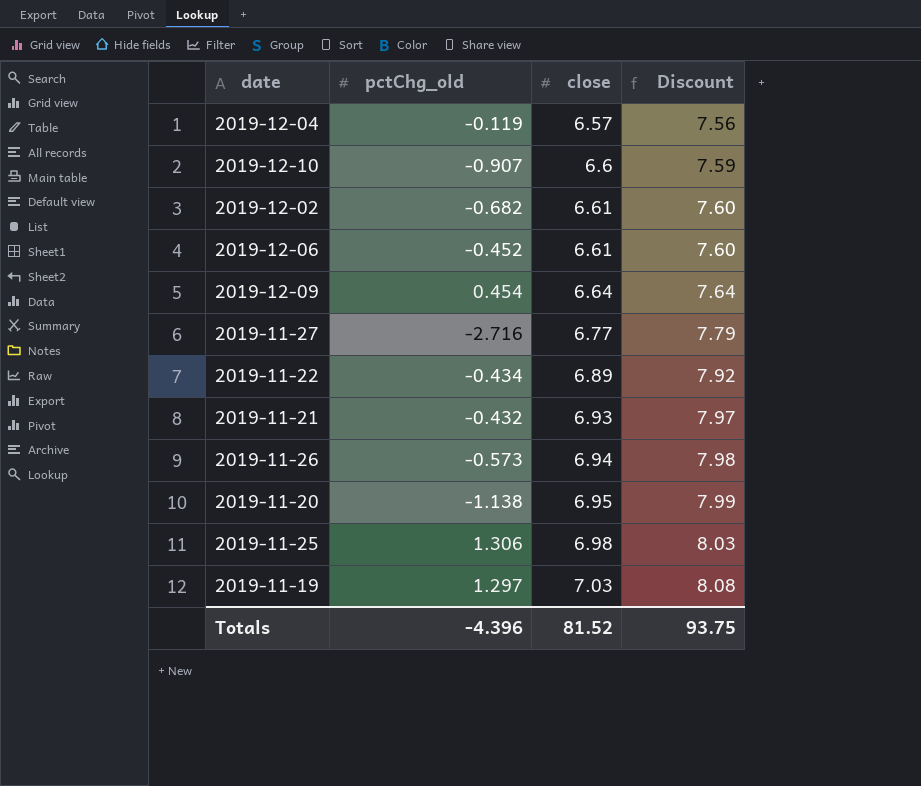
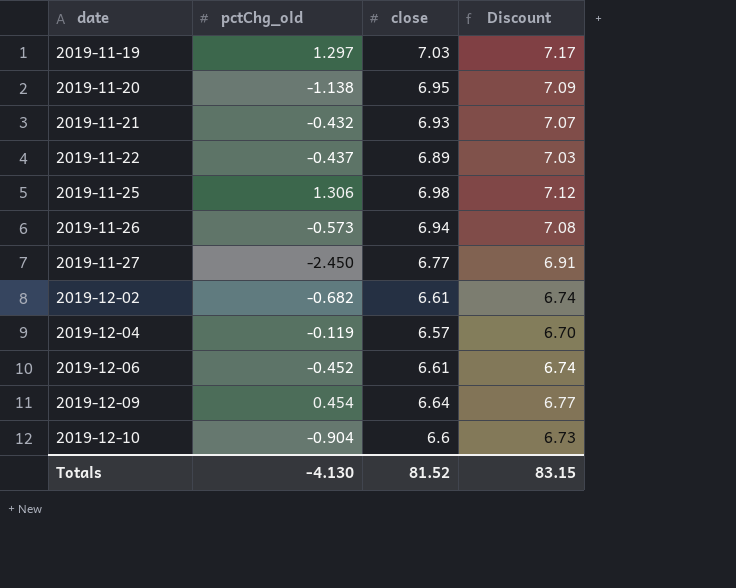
row order: close ascending -> date ascending
column Discount | formula: [close] * 1.15 -> [close] * 1.02
2019-11-22 | pctChg_old: -0.434 -> -0.437
2019-11-27 | pctChg_old: -2.716 -> -2.450
2019-12-10 | pctChg_old: -0.907 -> -0.904
Totals | pctChg_old: -4.396 -> -4.130
Totals | Discount: 93.75 -> 83.15

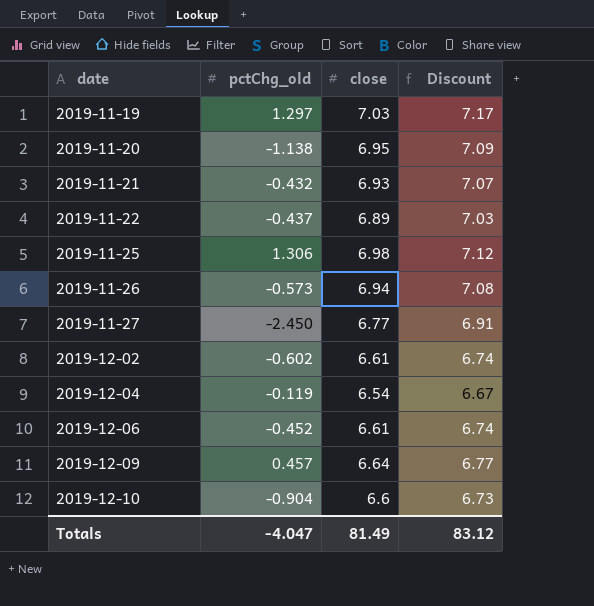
2019-12-02 | pctChg_old: -0.682 -> -0.602
2019-12-04 | close: 6.57 -> 6.54
2019-12-04 | Discount: 6.70 -> 6.67
2019-12-09 | pctChg_old: 0.454 -> 0.457
Totals | pctChg_old: -4.130 -> -4.047
Totals | close: 81.52 -> 81.49
Totals | Discount: 83.15 -> 83.12

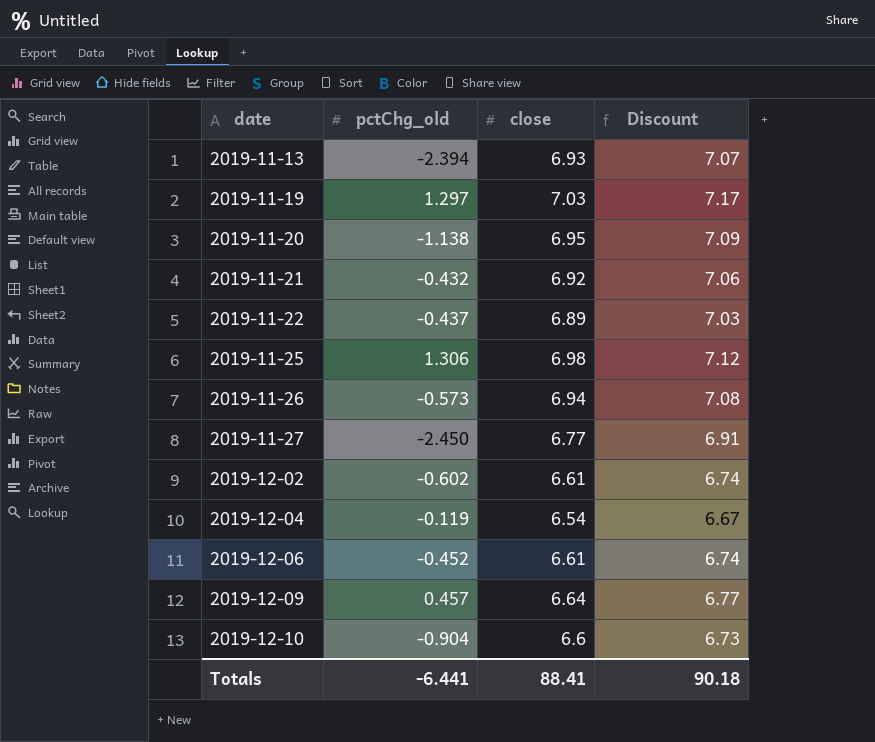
row 2019-11-13: none -> -2.394 | 6.93 | 7.07
2019-11-21 | close: 6.93 -> 6.92
2019-11-21 | Discount: 7.07 -> 7.06
Totals | pctChg_old: -4.047 -> -6.441
Totals | close: 81.49 -> 88.41
Totals | Discount: 83.12 -> 90.18

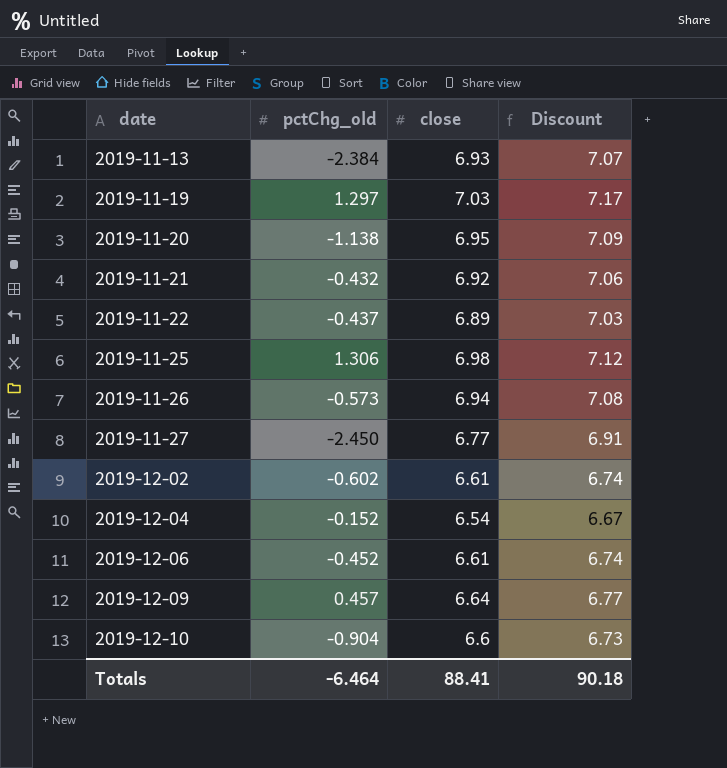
2019-11-13 | pctChg_old: -2.394 -> -2.384
2019-12-04 | pctChg_old: -0.119 -> -0.152
Totals | pctChg_old: -6.441 -> -6.464

